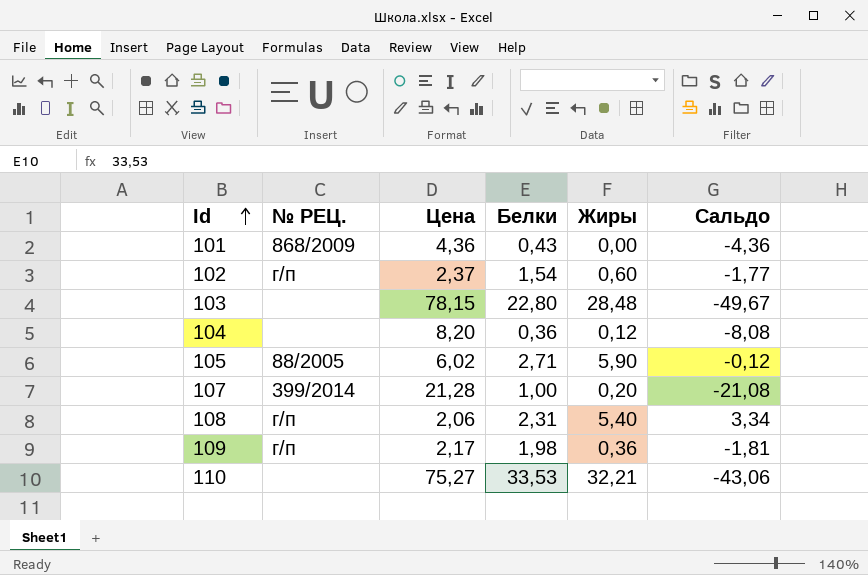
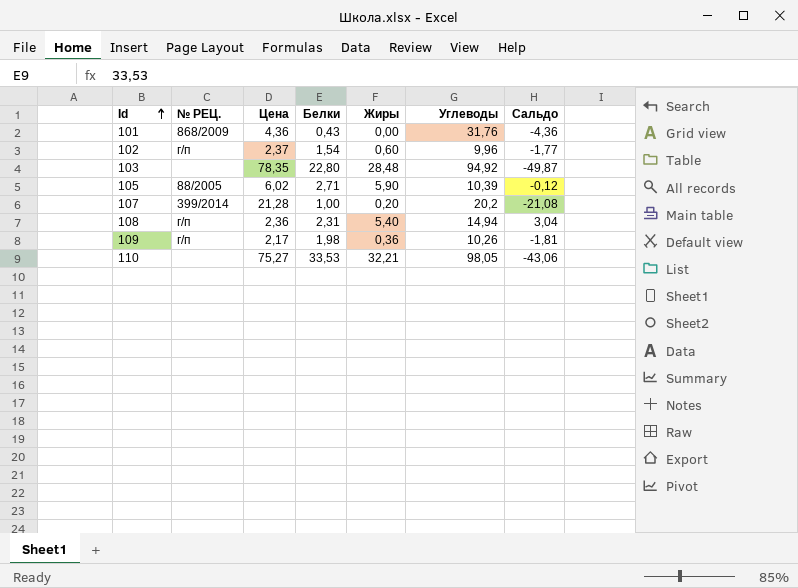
column Углеводы | position: none -> 6
row 104: none | 8,20 | 0,36 | 0,12 | -8,08 -> none
103 | Цена: 78,15 -> 78,35
103 | Сальдо: -49,67 -> -49,87
108 | Цена: 2,06 -> 2,36
108 | Сальдо: 3,34 -> 3,04

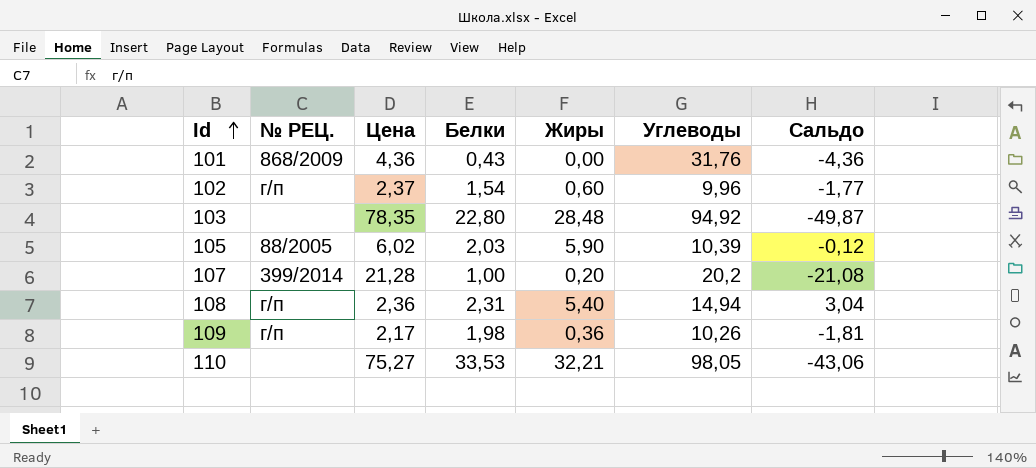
105 | Белки: 2,71 -> 2,03

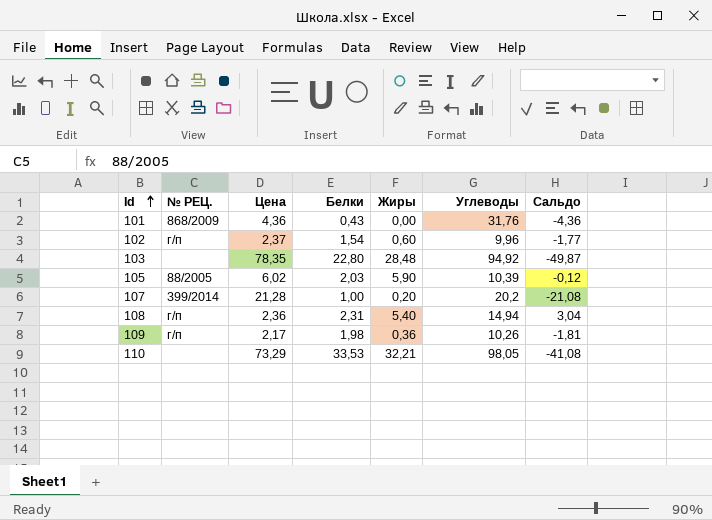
110 | Цена: 75,27 -> 73,29
110 | Сальдо: -43,06 -> -41,08

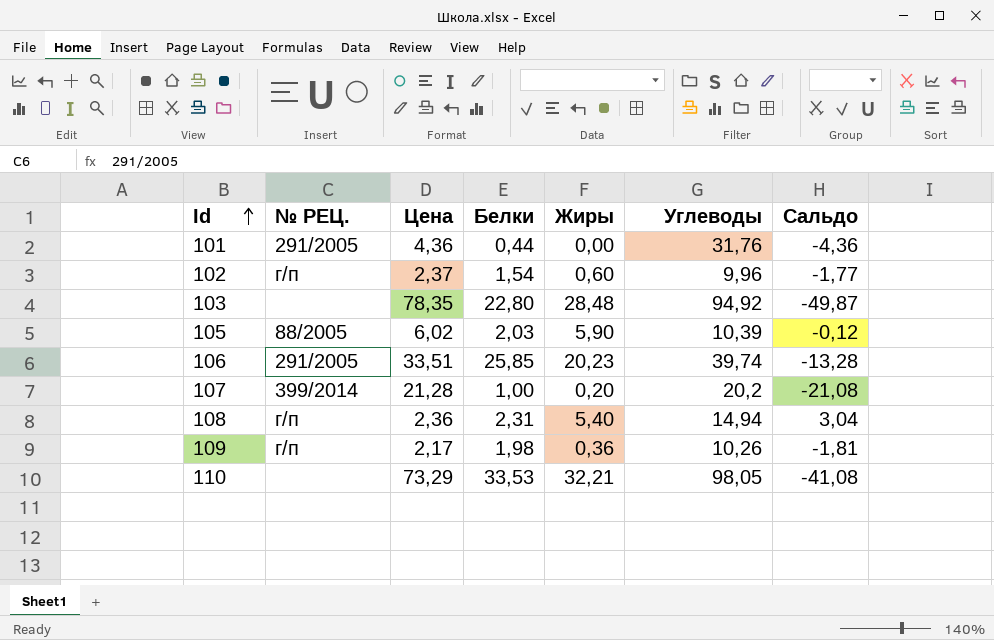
101 | № РЕЦ.: 868/2009 -> 291/2005
101 | Белки: 0,43 -> 0,44
row 106: none -> 291/2005 | 33,51 | 25,85 | 20,23 | 39,74 | -13,28

